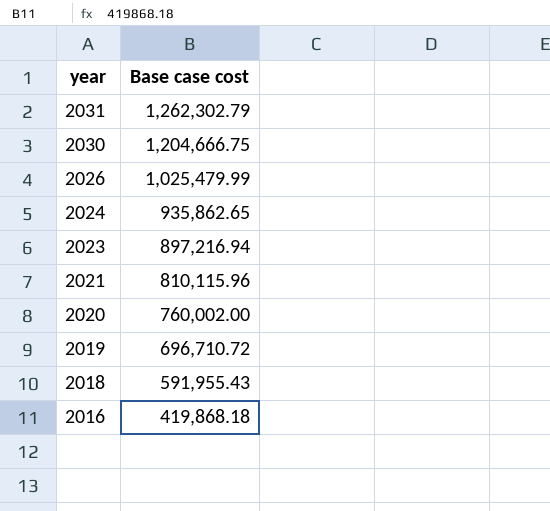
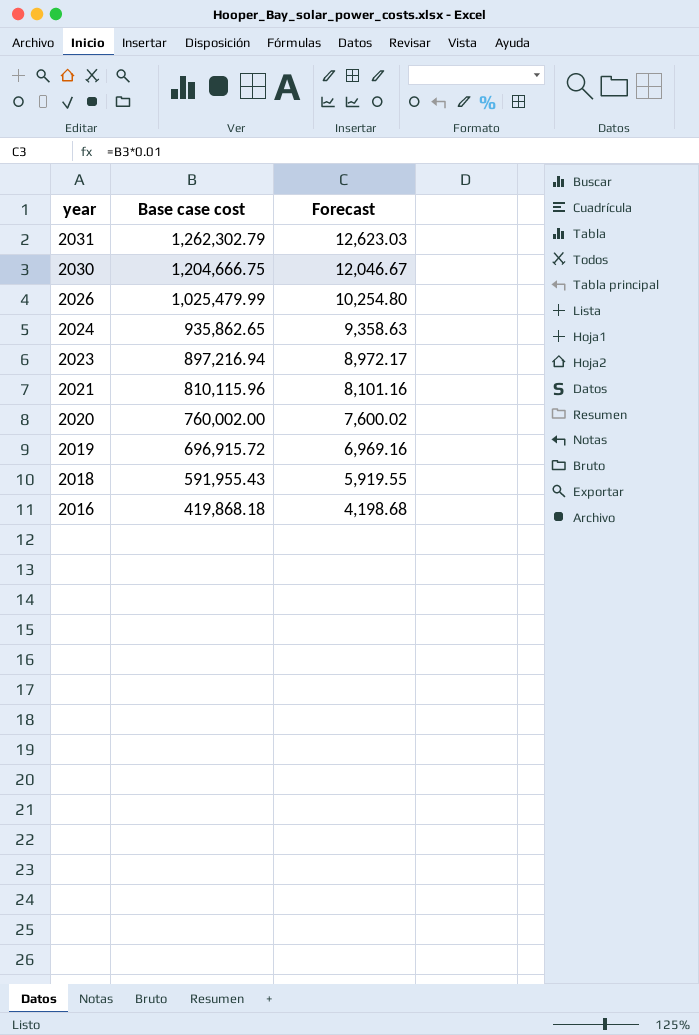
column Forecast | formula: none -> [Base case cost] * 0.01
2019 | Base case cost: 696,710.72 -> 696,915.72

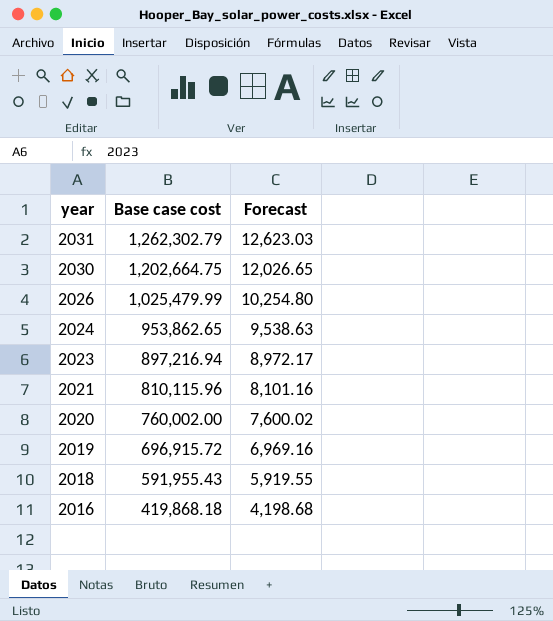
2030 | Base case cost: 1,204,666.75 -> 1,202,664.75
2030 | Forecast: 12,046.67 -> 12,026.65
2024 | Base case cost: 935,862.65 -> 953,862.65
2024 | Forecast: 9,358.63 -> 9,538.63

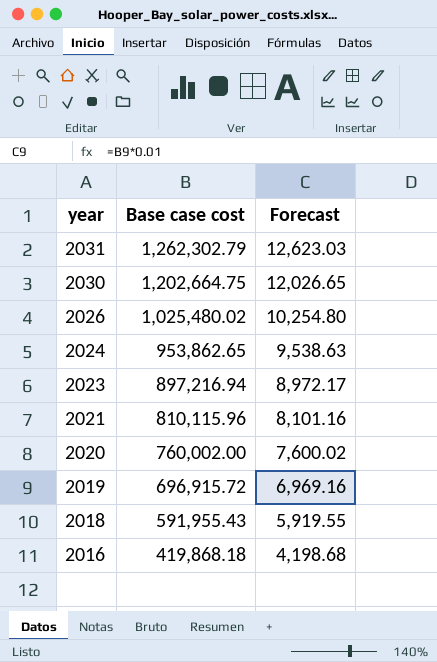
2026 | Base case cost: 1,025,479.99 -> 1,025,480.02

